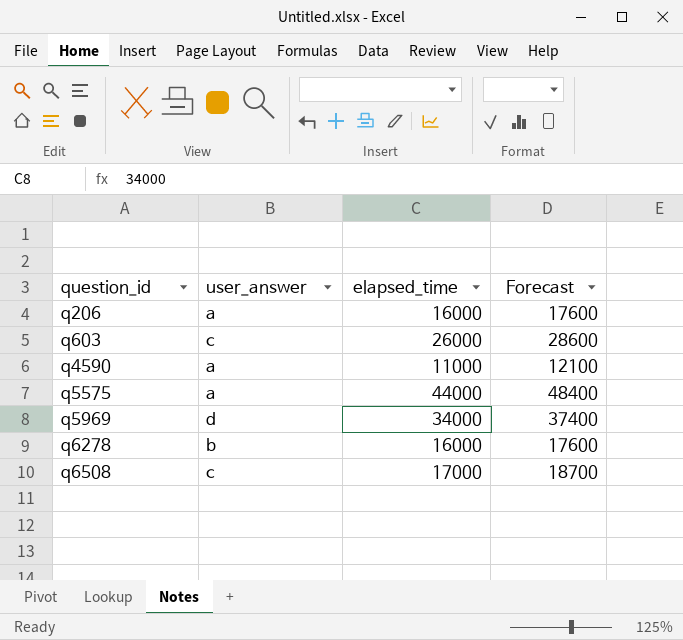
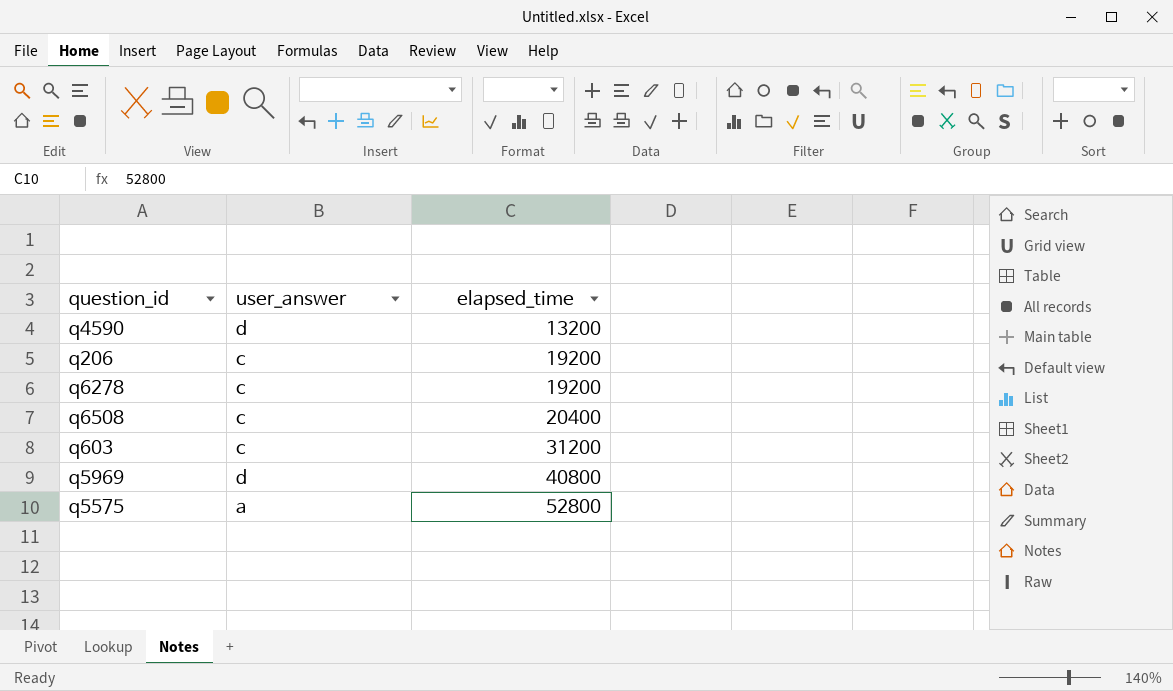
row order: question_id ascending -> elapsed_time ascending
column Forecast | formula: [elapsed_time] * 1.1 -> none
q4590 | user_answer: a -> d
q4590 | elapsed_time: 11000 -> 13200
q206 | user_answer: a -> c
q206 | elapsed_time: 16000 -> 19200
q6278 | user_answer: b -> c
q6278 | elapsed_time: 16000 -> 19200
q6508 | elapsed_time: 17000 -> 20400
q603 | elapsed_time: 26000 -> 31200
q5969 | elapsed_time: 34000 -> 40800
q5575 | elapsed_time: 44000 -> 52800

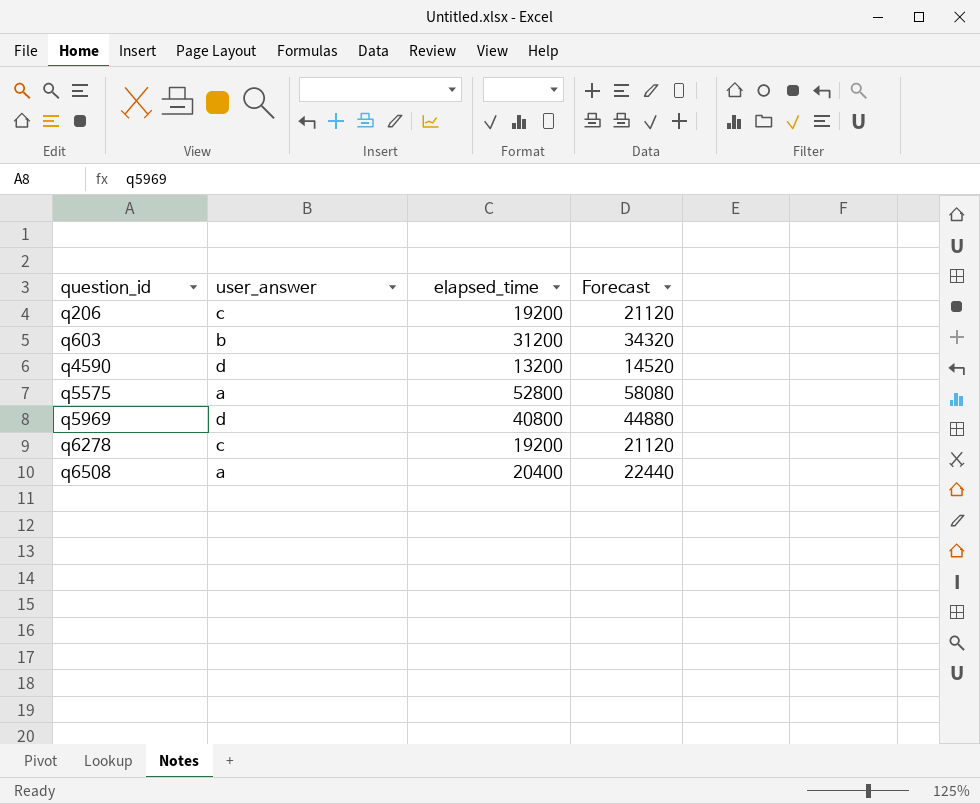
row order: elapsed_time ascending -> question_id ascending
column Forecast | formula: none -> [elapsed_time] * 1.1
q603 | user_answer: c -> b
q6508 | user_answer: c -> a

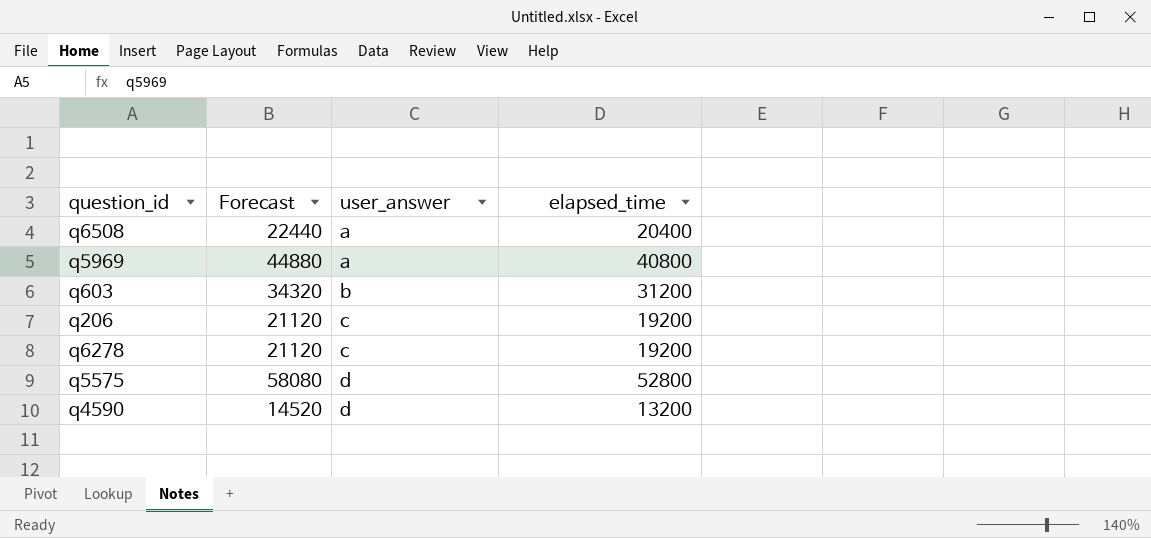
row order: question_id ascending -> user_answer ascending
column Forecast | position: 4 -> 2
q5969 | user_answer: d -> a
q5575 | user_answer: a -> d

